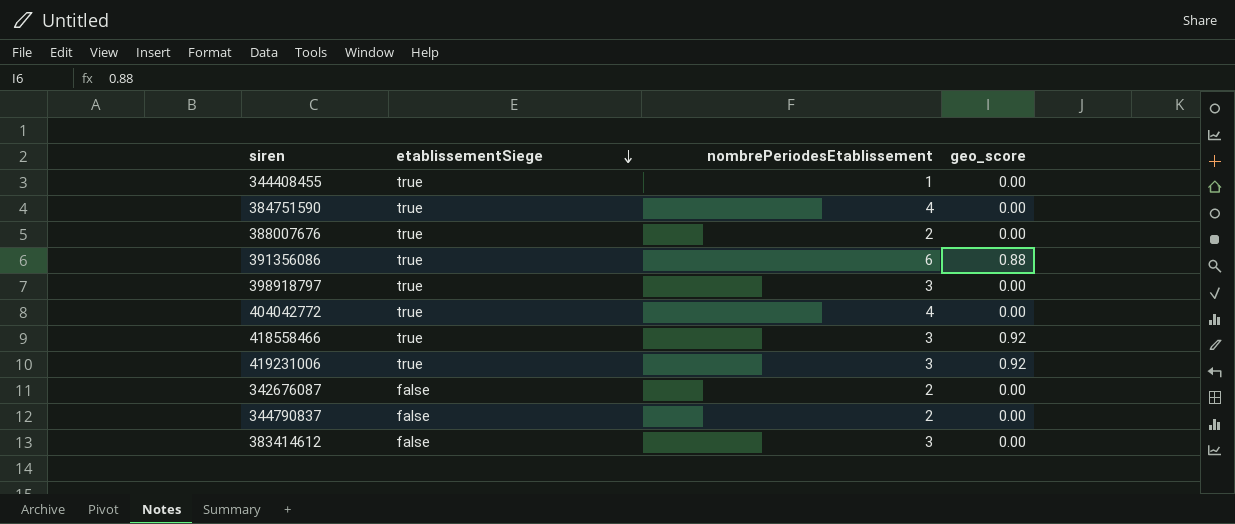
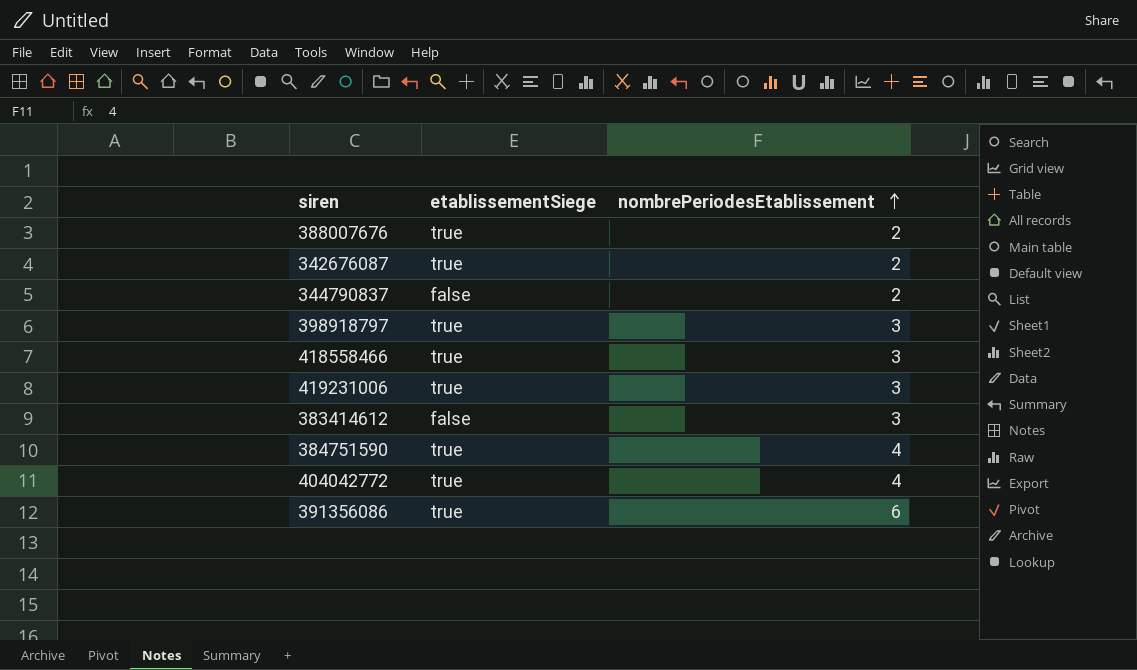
row order: etablissementSiege descending -> nombrePeriodesEtablissement ascending
column geo_score | position: 4 -> none
row 344408455: true | 1 | 0.00 -> none
342676087 | etablissementSiege: false -> true

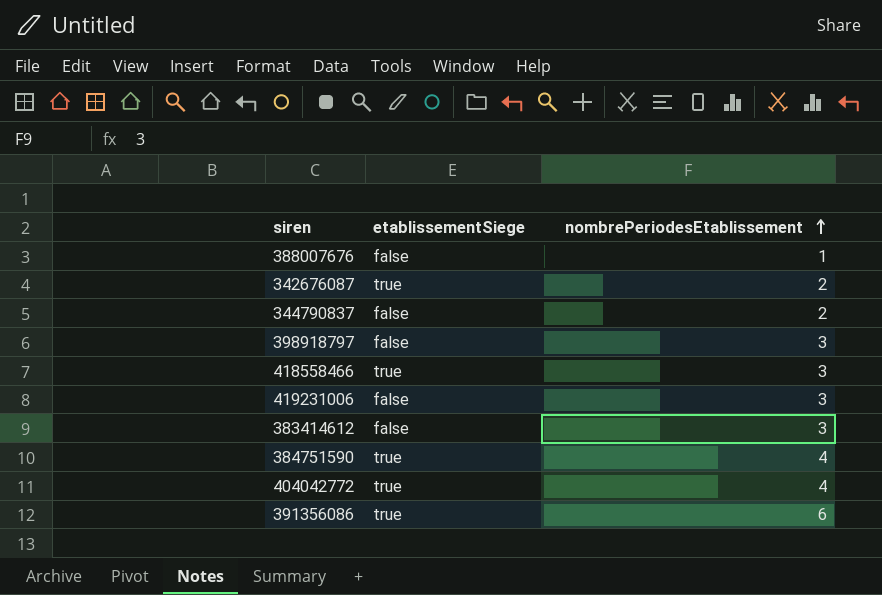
388007676 | etablissementSiege: true -> false
388007676 | nombrePeriodesEtablissement: 2 -> 1
398918797 | etablissementSiege: true -> false
419231006 | etablissementSiege: true -> false

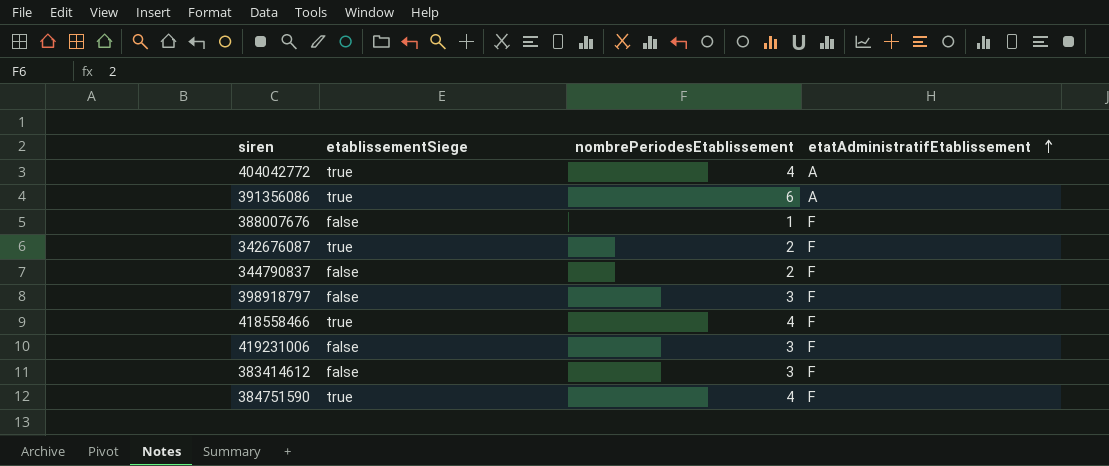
row order: nombrePeriodesEtablissement ascending -> etatAdministratifEtablissement ascending
column etatAdministratifEtablissement | position: none -> 4
418558466 | nombrePeriodesEtablissement: 3 -> 4

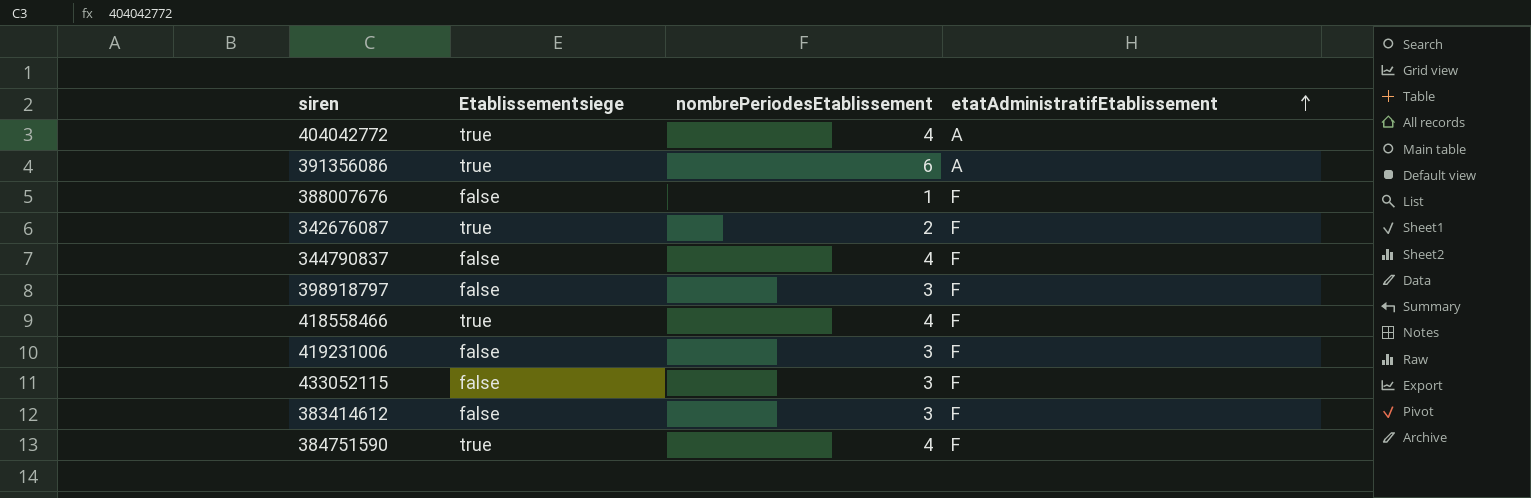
column name: etablissementSiege -> Etablissementsiege
344790837 | nombrePeriodesEtablissement: 2 -> 4
row 433052115: none -> false | 3 | F

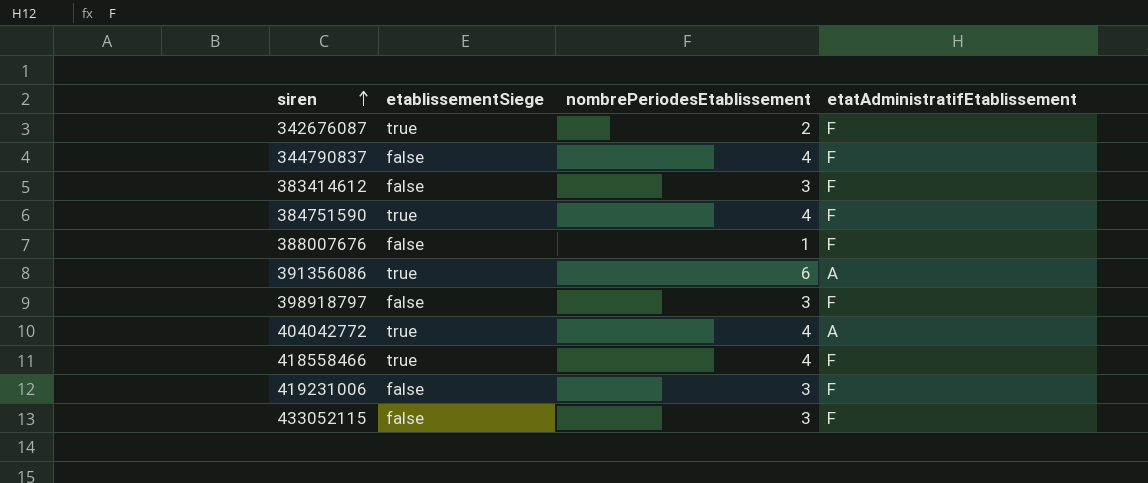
row order: etatAdministratifEtablissement ascending -> siren ascending
column name: Etablissementsiege -> etablissementSiege

